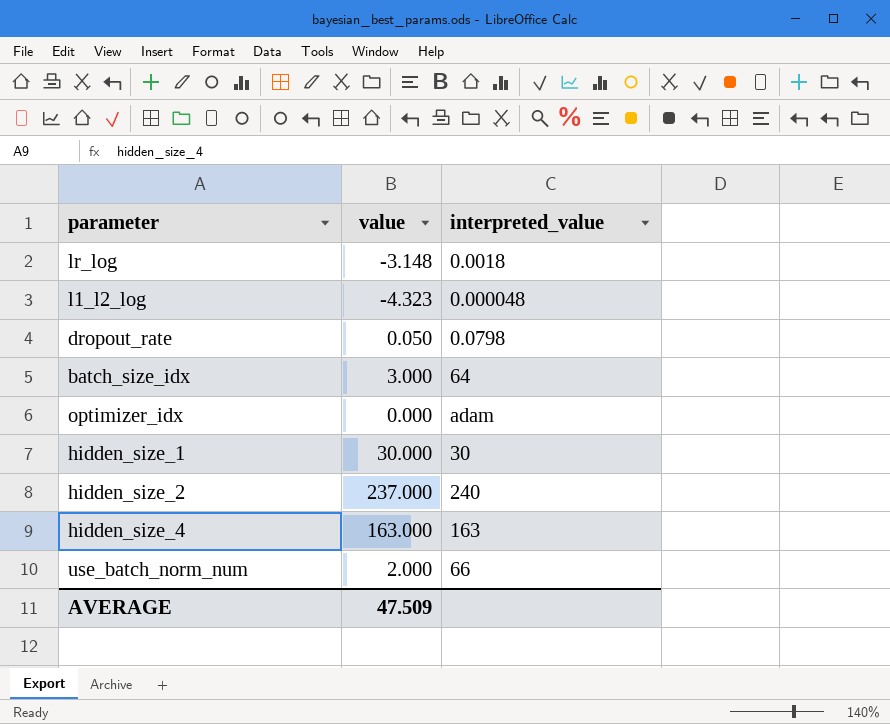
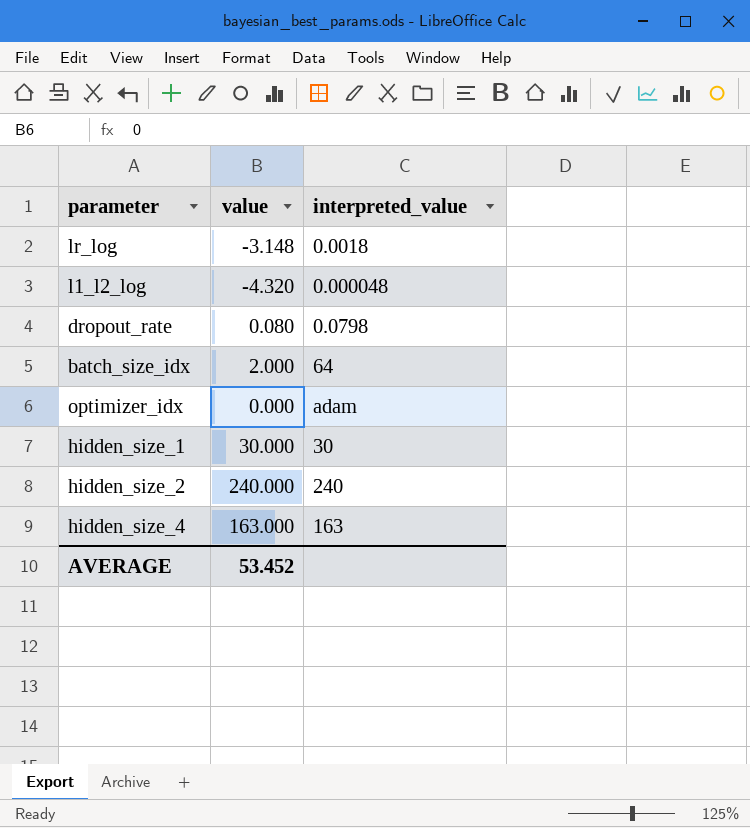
row use_batch_norm_num: 2.000 | 66 -> none
l1_l2_log | value: -4.323 -> -4.320
dropout_rate | value: 0.050 -> 0.080
batch_size_idx | value: 3.000 -> 2.000
hidden_size_2 | value: 237.000 -> 240.000
AVERAGE | value: 47.509 -> 53.452

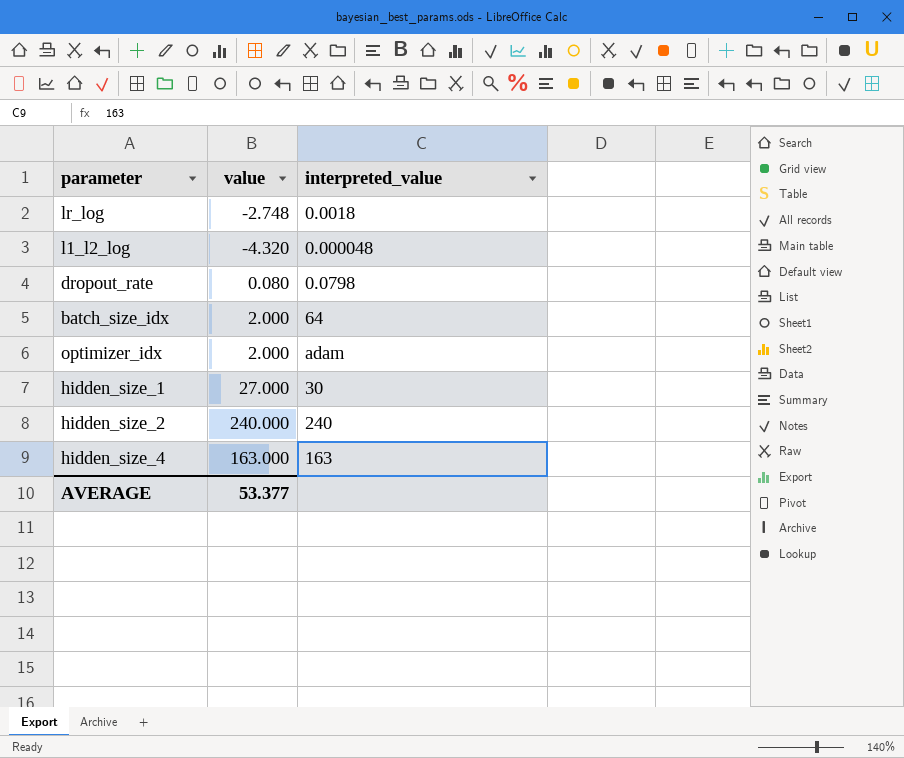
lr_log | value: -3.148 -> -2.748
optimizer_idx | value: 0.000 -> 2.000
hidden_size_1 | value: 30.000 -> 27.000
AVERAGE | value: 53.452 -> 53.377

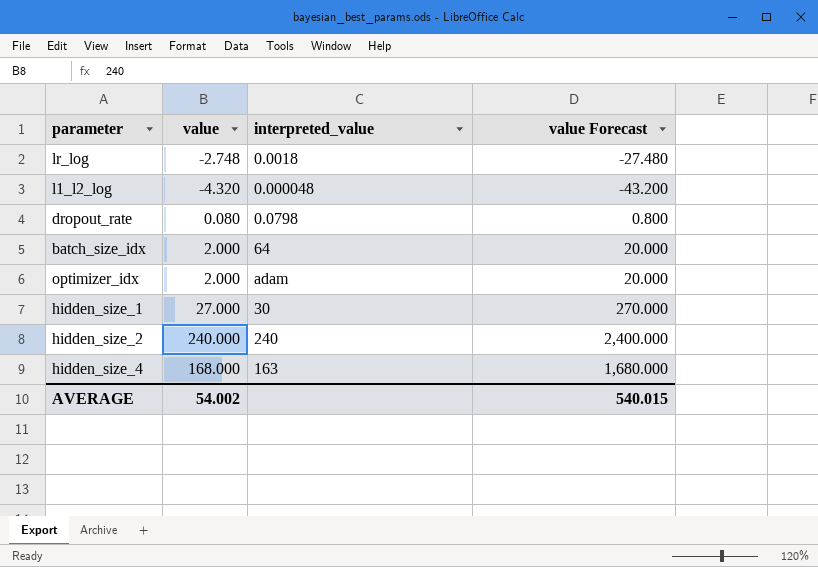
column value Forecast | formula: none -> [value] * 10
hidden_size_4 | value: 163.000 -> 168.000
AVERAGE | value: 53.377 -> 54.002

